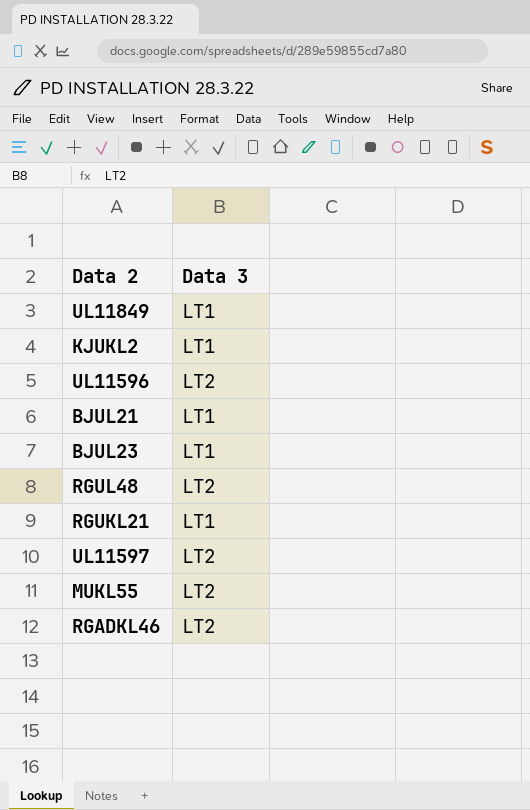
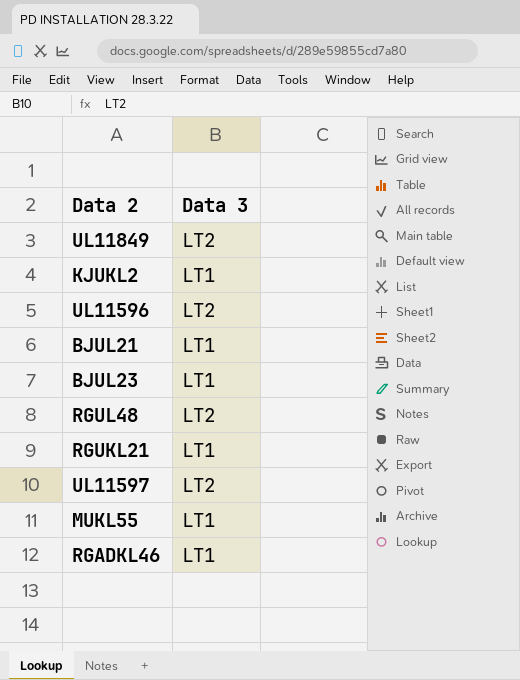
UL11849 | Data 3: LT1 -> LT2
MUKL55 | Data 3: LT2 -> LT1
RGADKL46 | Data 3: LT2 -> LT1

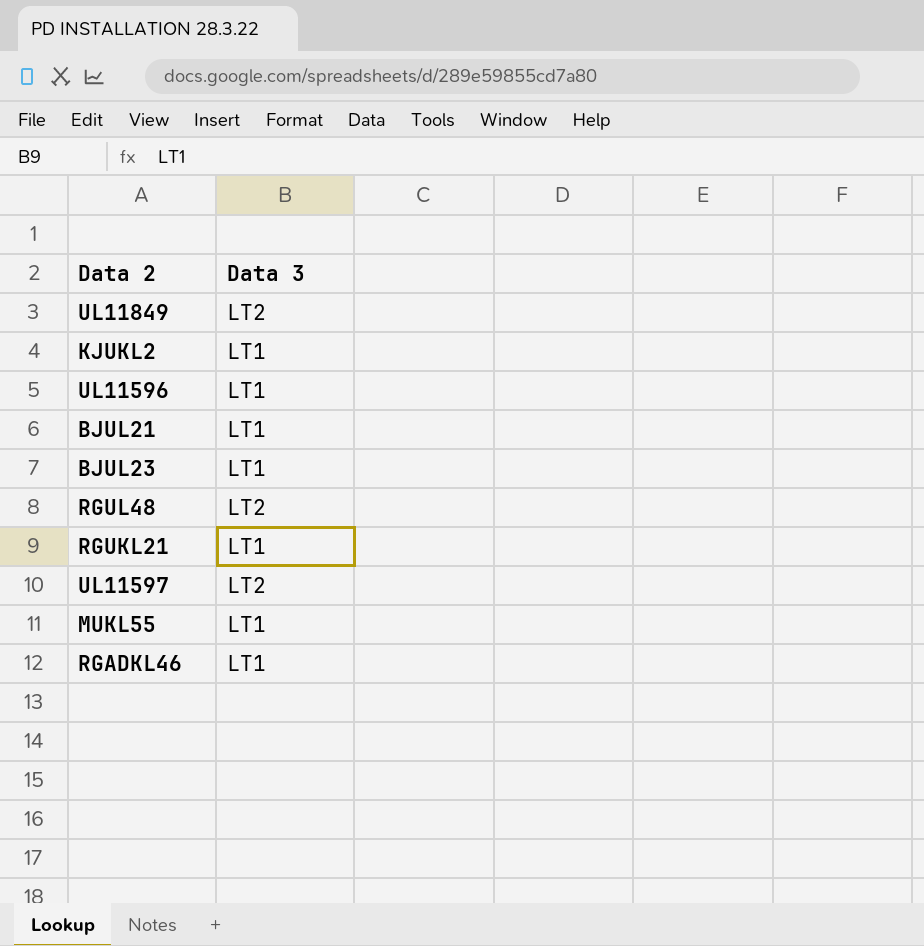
UL11596 | Data 3: LT2 -> LT1

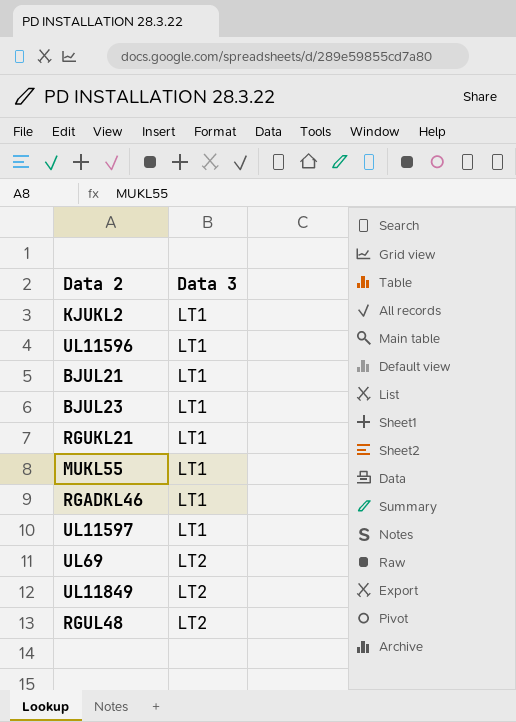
row order: none -> Data 3 ascending
UL11597 | Data 3: LT2 -> LT1
row UL69: none -> LT2

